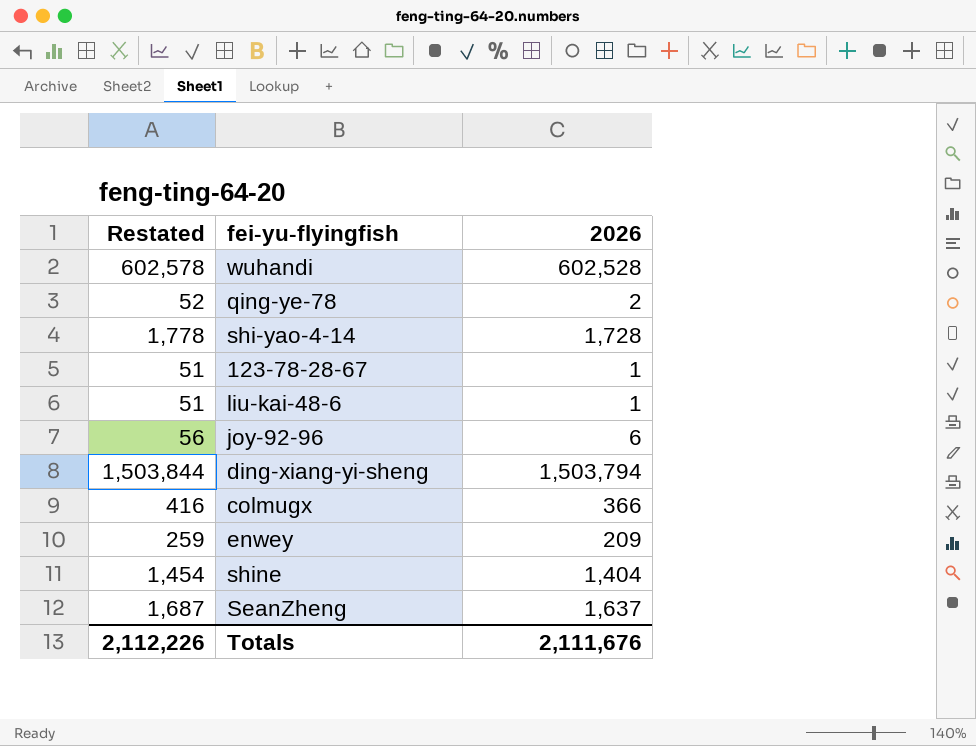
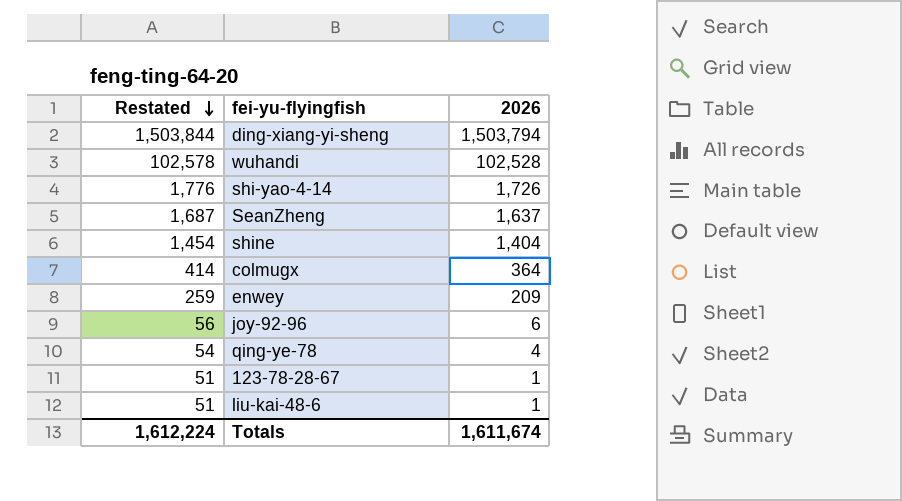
row order: none -> Restated descending
wuhandi | Restated: 602,578 -> 102,578
wuhandi | 2026: 602,528 -> 102,528
shi-yao-4-14 | Restated: 1,778 -> 1,776
shi-yao-4-14 | 2026: 1,728 -> 1,726
colmugx | Restated: 416 -> 414
colmugx | 2026: 366 -> 364
qing-ye-78 | Restated: 52 -> 54
qing-ye-78 | 2026: 2 -> 4
Totals | Restated: 2,112,226 -> 1,612,224
Totals | 2026: 2,111,676 -> 1,611,674

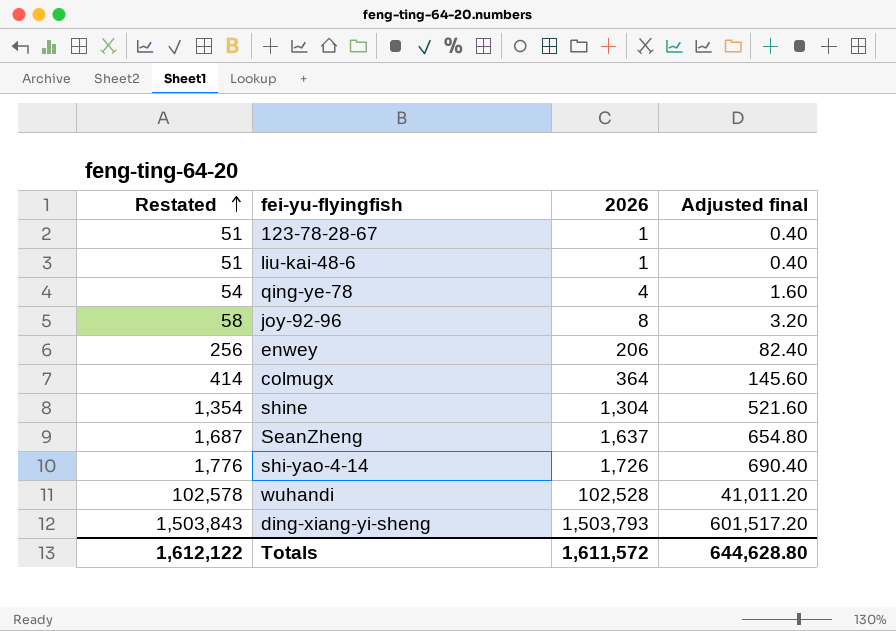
row order: Restated descending -> Restated ascending
column Adjusted final | formula: none -> [2026] * 0.4
joy-92-96 | Restated: 56 -> 58
joy-92-96 | 2026: 6 -> 8
enwey | Restated: 259 -> 256
enwey | 2026: 209 -> 206
shine | Restated: 1,454 -> 1,354
shine | 2026: 1,404 -> 1,304
ding-xiang-yi-sheng | Restated: 1,503,844 -> 1,503,843
ding-xiang-yi-sheng | 2026: 1,503,794 -> 1,503,793
Totals | Restated: 1,612,224 -> 1,612,122
Totals | 2026: 1,611,674 -> 1,611,572

